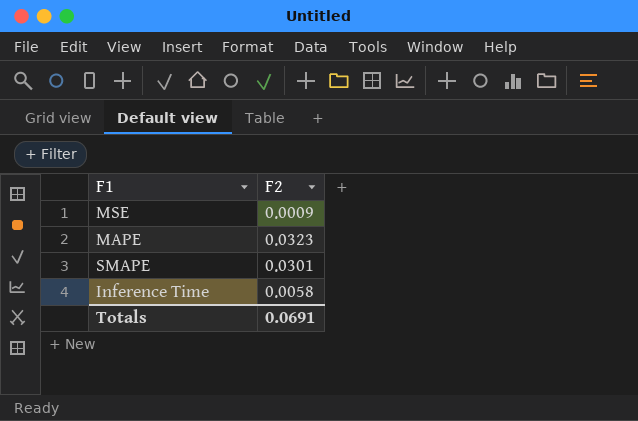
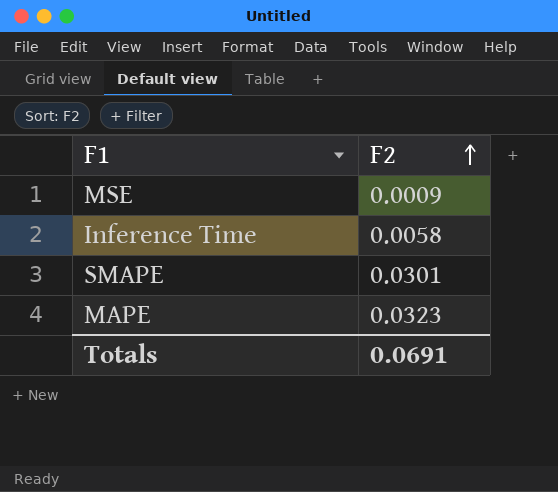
row order: none -> F2 ascending

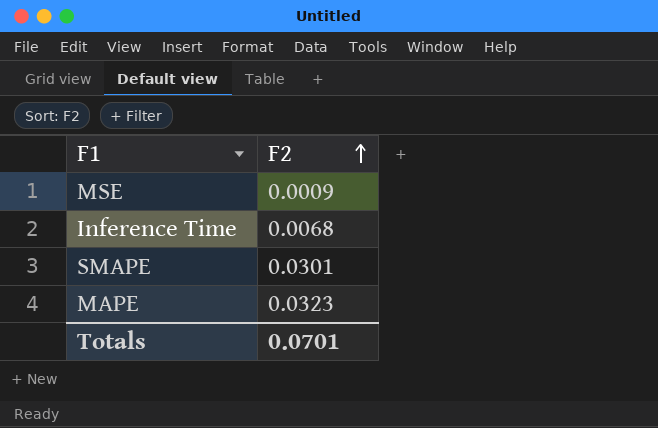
Inference Time | F2: 0.0058 -> 0.0068
Totals | F2: 0.0691 -> 0.0701

